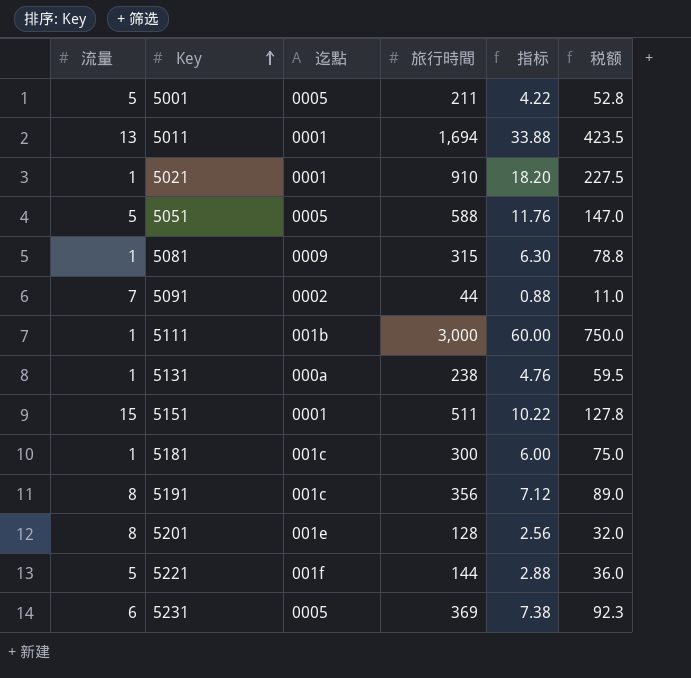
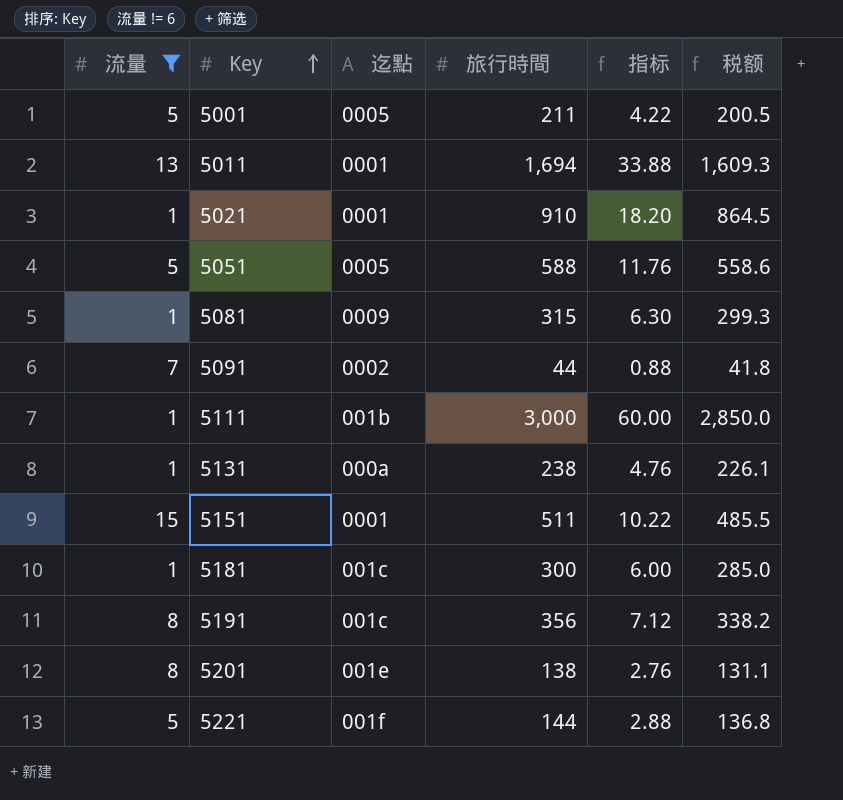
filter: none -> 流量 != 6
column 税额 | formula: [旅行時間] * 0.25 -> [旅行時間] * 0.95
5201 | 旅行時間: 128 -> 138
5201 | 指标: 2.56 -> 2.76

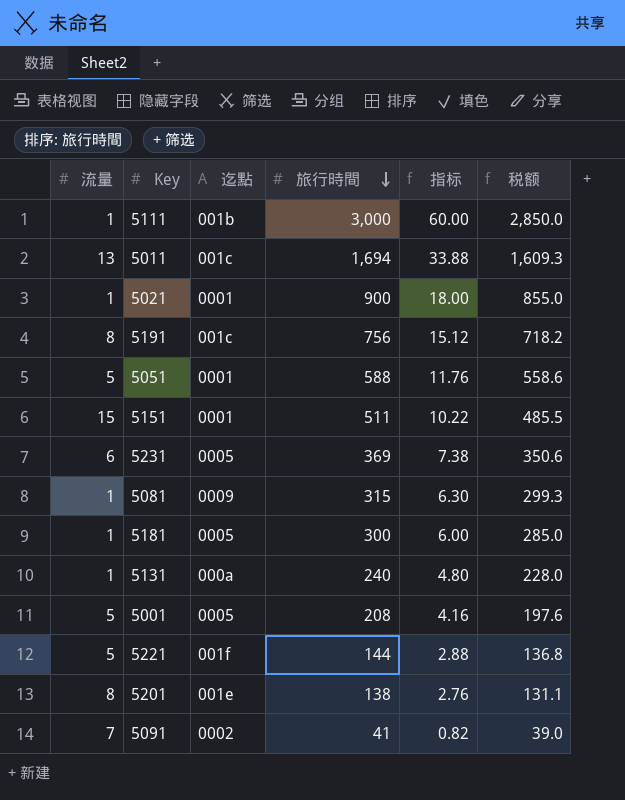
filter: 流量 != 6 -> none
row order: Key ascending -> 旅行時間 descending
5011 | 迄點: 0001 -> 001c
5021 | 旅行時間: 910 -> 900
5021 | 指标: 18.20 -> 18.00
5021 | 税额: 864.5 -> 855.0
5191 | 旅行時間: 356 -> 756
5191 | 指标: 7.12 -> 15.12
5191 | 税额: 338.2 -> 718.2
5051 | 迄點: 0005 -> 0001
5181 | 迄點: 001c -> 0005
5131 | 旅行時間: 238 -> 240
5131 | 指标: 4.76 -> 4.80
5131 | 税额: 226.1 -> 228.0
5001 | 旅行時間: 211 -> 208
5001 | 指标: 4.22 -> 4.16
5001 | 税额: 200.5 -> 197.6
5091 | 旅行時間: 44 -> 41
5091 | 指标: 0.88 -> 0.82
5091 | 税额: 41.8 -> 39.0

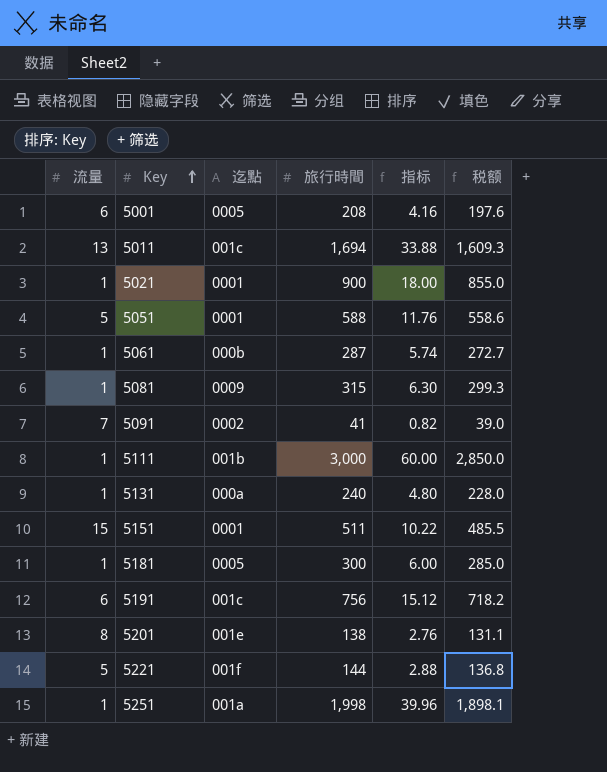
row order: 旅行時間 descending -> Key ascending
row 5231: 6 | 0005 | 369 | 7.38 | 350.6 -> none
5001 | 流量: 5 -> 6
row 5061: none -> 1 | 000b | 287 | 5.74 | 272.7
5191 | 流量: 8 -> 6
row 5251: none -> 1 | 001a | 1,998 | 39.96 | 1,898.1

